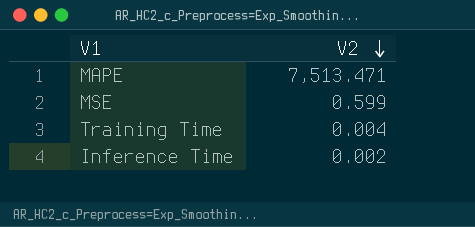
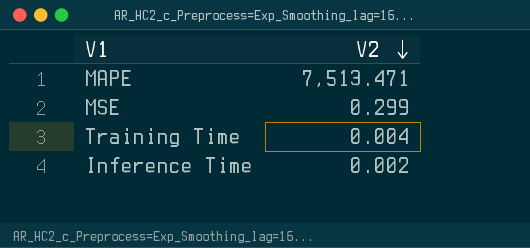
MSE | V2: 0.599 -> 0.299

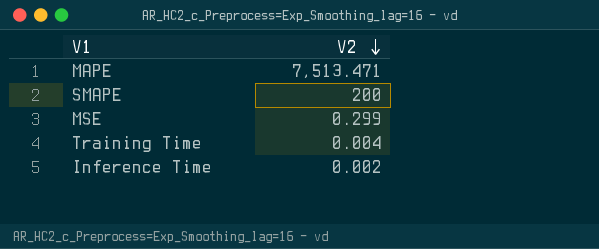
row SMAPE: none -> 200

